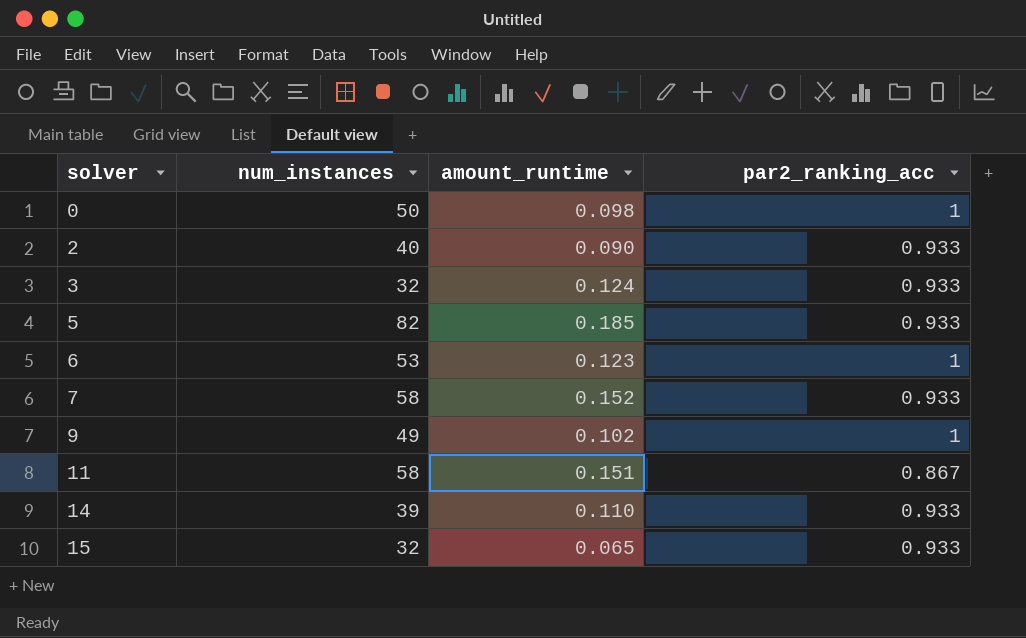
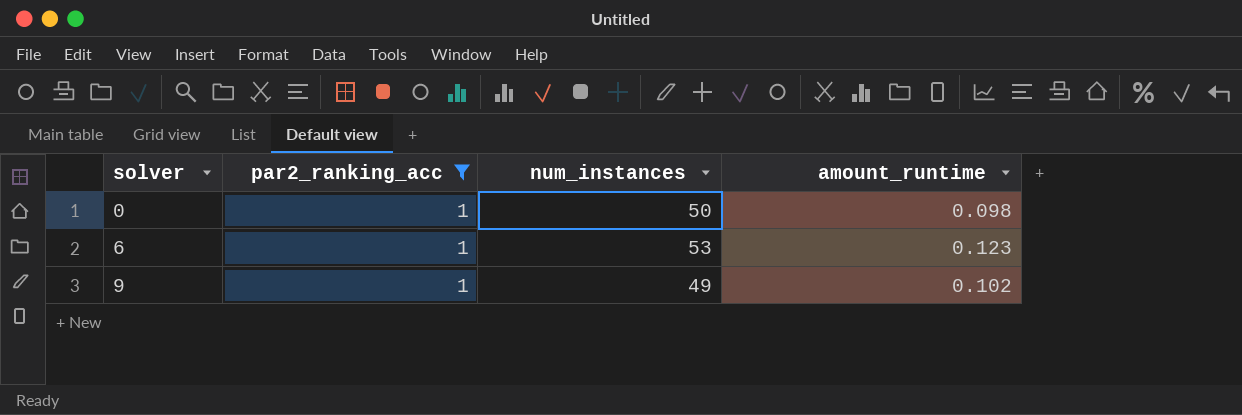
filter: none -> par2_ranking_acc = 1
column par2_ranking_acc | position: 4 -> 2

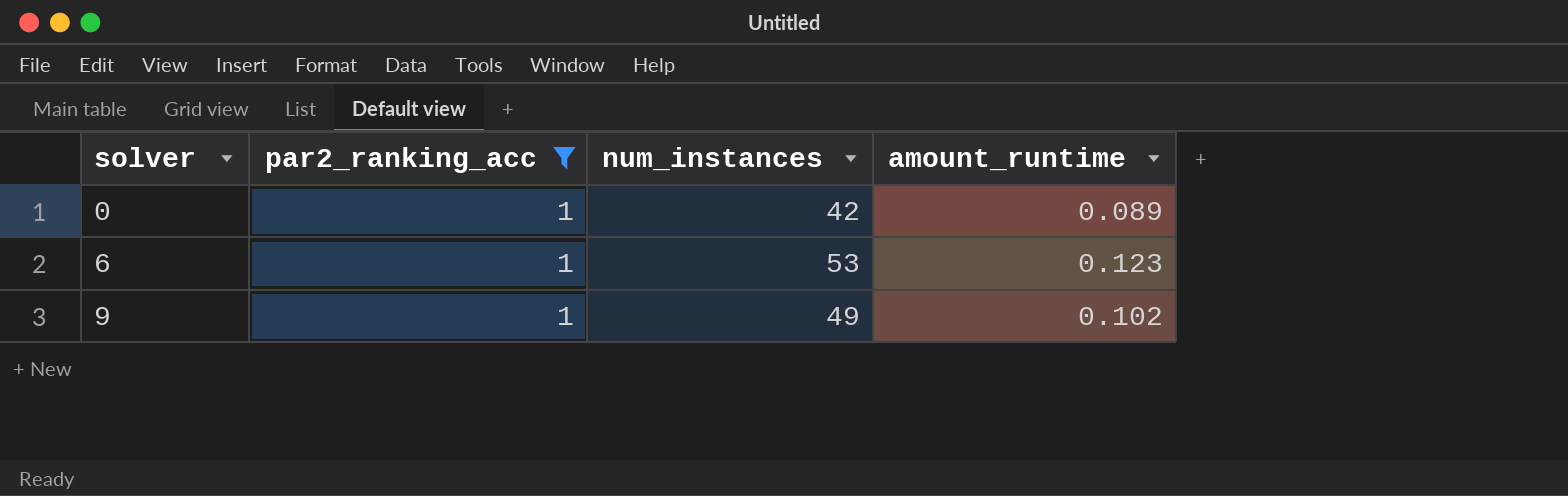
0 | num_instances: 50 -> 42
0 | amount_runtime: 0.098 -> 0.089

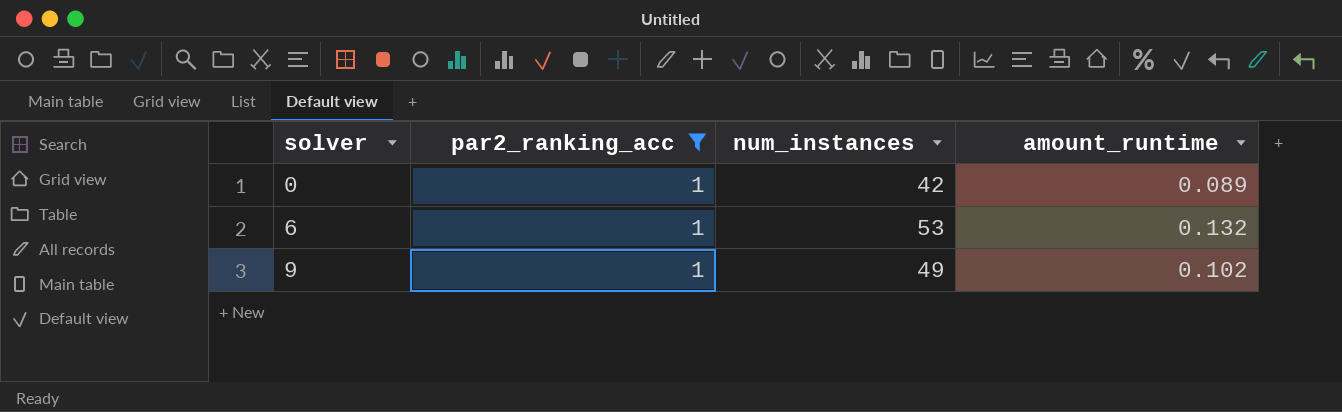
6 | amount_runtime: 0.123 -> 0.132

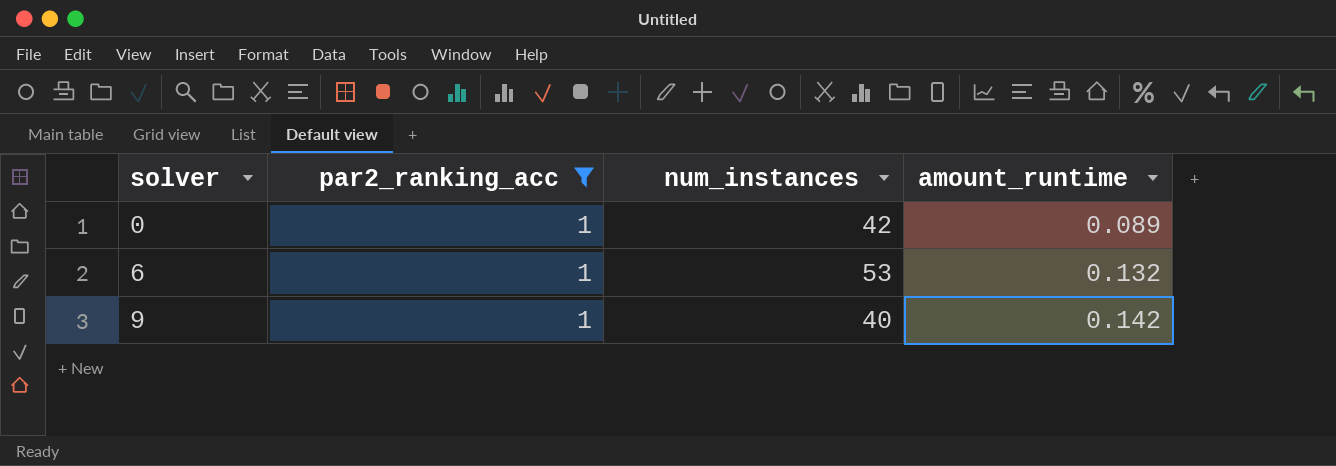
9 | num_instances: 49 -> 40
9 | amount_runtime: 0.102 -> 0.142

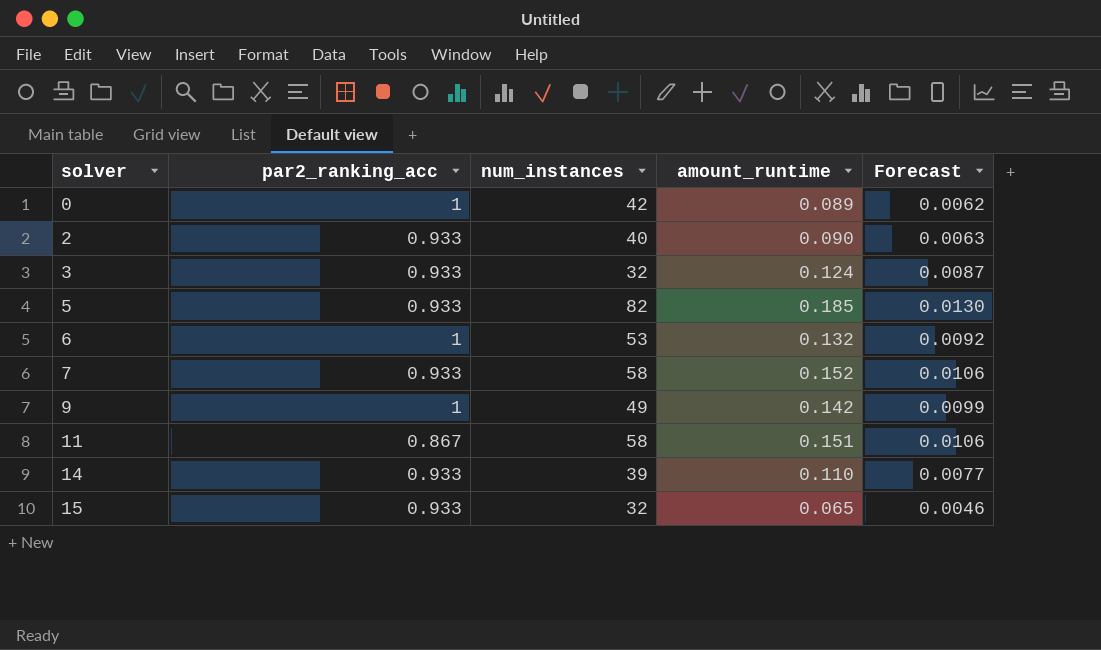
filter: par2_ranking_acc = 1 -> none
column Forecast | formula: none -> [amount_runtime] * 0.07
9 | num_instances: 40 -> 49

